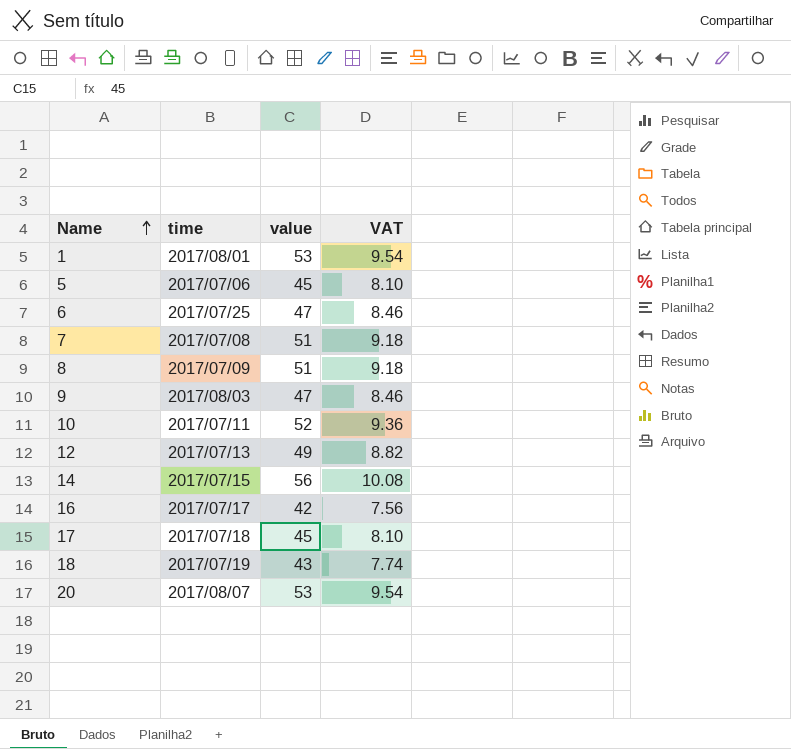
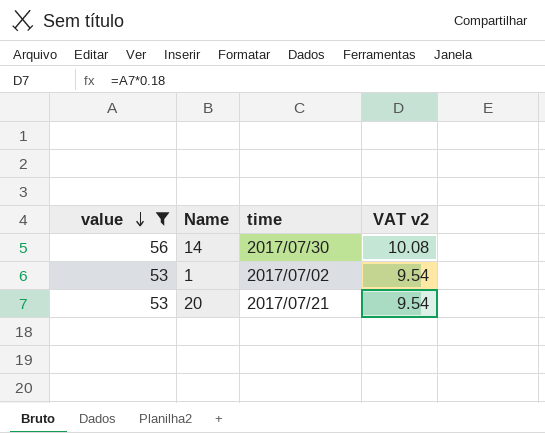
filter: none -> value >= 53
row order: Name ascending -> value descending
column value | position: 3 -> 1
column name: VAT -> VAT v2
14 | time: 2017/07/15 -> 2017/07/30
1 | time: 2017/08/01 -> 2017/07/02
20 | time: 2017/08/07 -> 2017/07/21

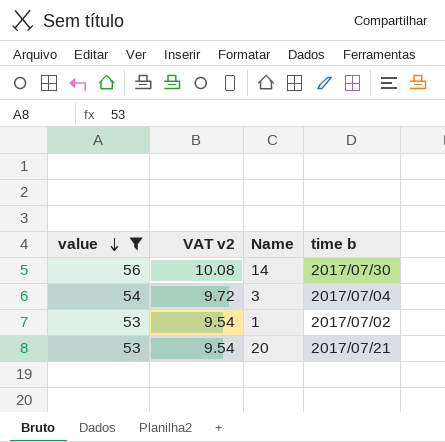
column VAT v2 | position: 4 -> 2
column name: time -> time b
row 3: none -> 54 | 9.72 | 2017/07/04

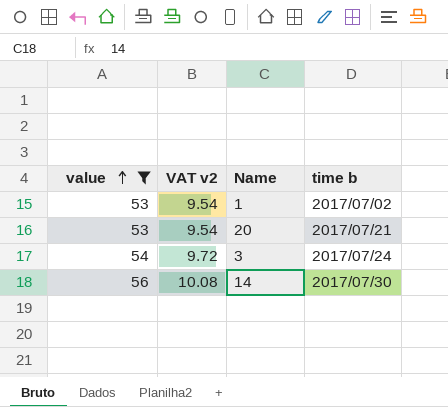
row order: value descending -> value ascending
3 | time b: 2017/07/04 -> 2017/07/24

